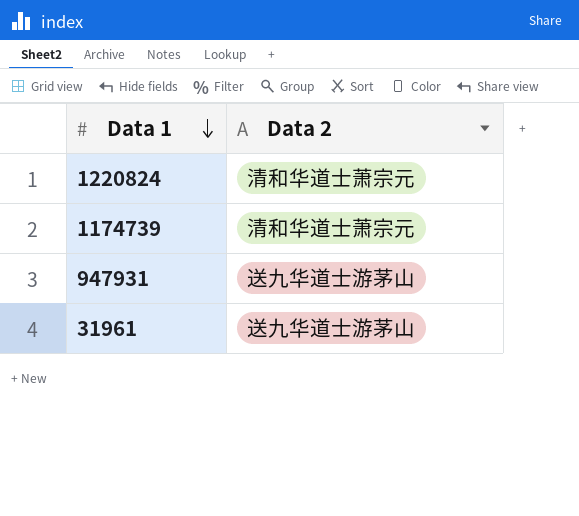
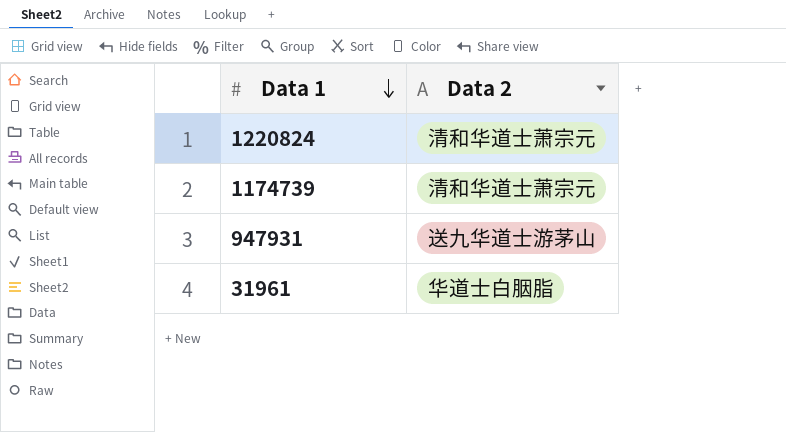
31961 | Data 2: 送九华道士游茅山 -> 华道士白胭脂

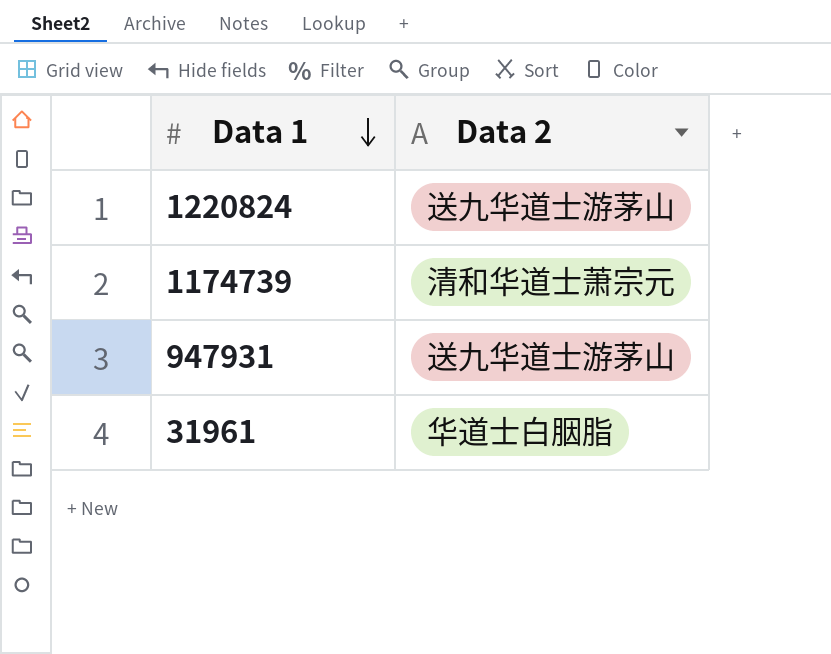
1220824 | Data 2: 清和华道士萧宗元 -> 送九华道士游茅山

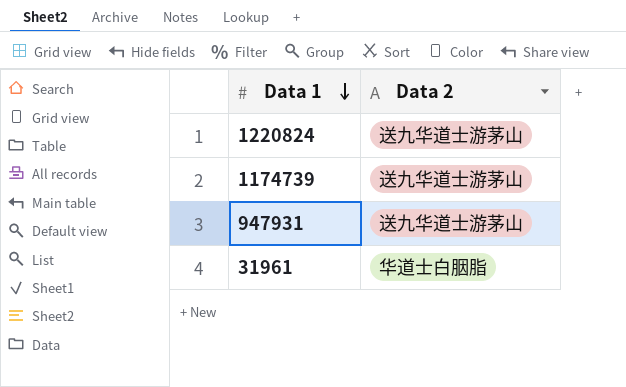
1174739 | Data 2: 清和华道士萧宗元 -> 送九华道士游茅山

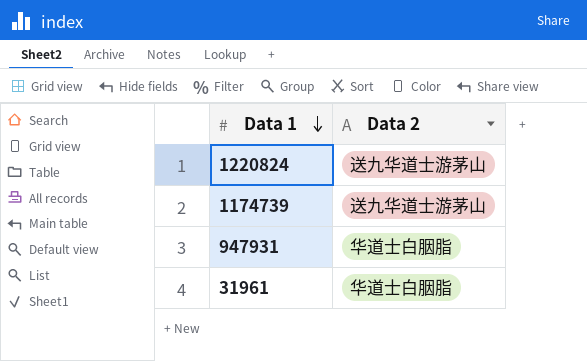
947931 | Data 2: 送九华道士游茅山 -> 华道士白胭脂

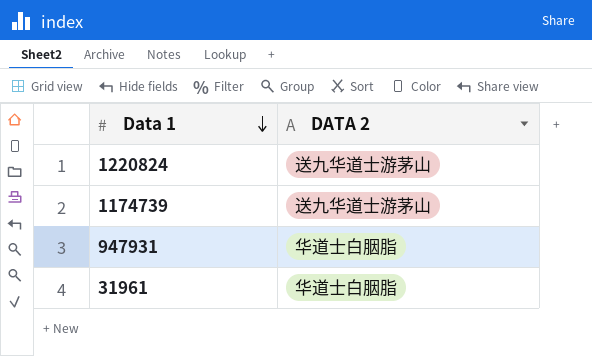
column name: Data 2 -> DATA 2

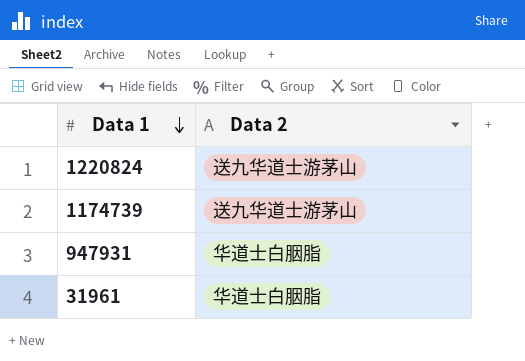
column name: DATA 2 -> Data 2

